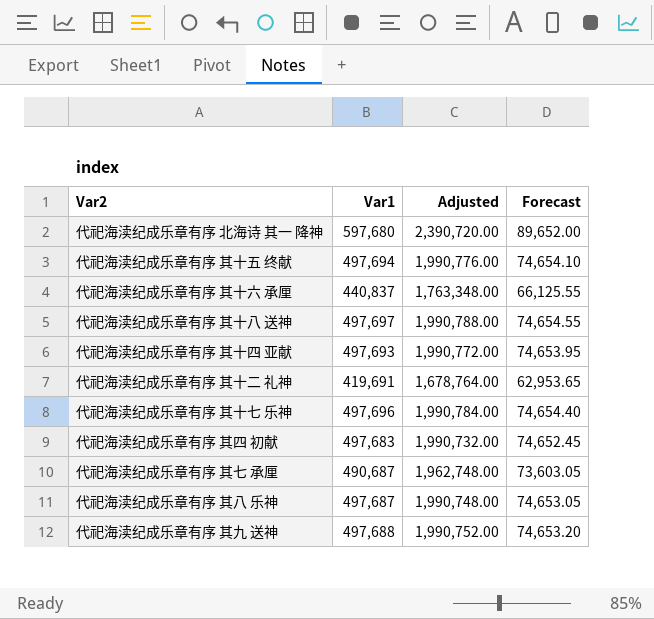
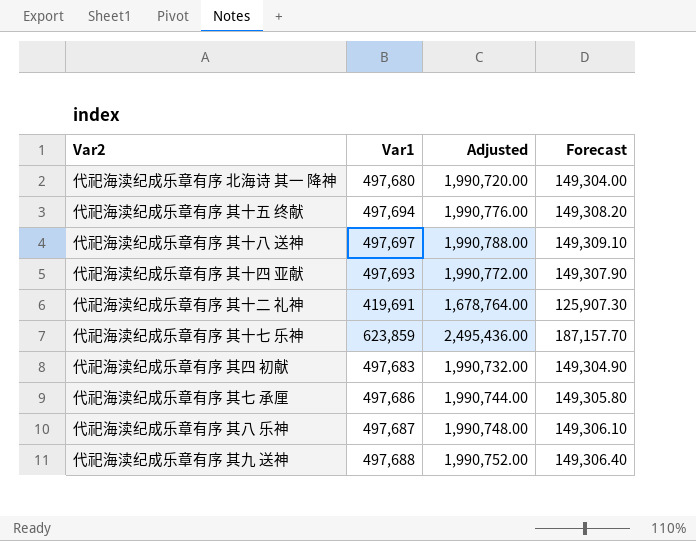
column Forecast | formula: [Var1] * 0.15 -> [Var1] * 0.3
row 代祀海渎纪成乐章有序 其十六 承厘: 440,837 | 1,763,348.00 | 66,125.55 -> none
代祀海渎纪成乐章有序 北海诗 其一 降神 | Var1: 597,680 -> 497,680
代祀海渎纪成乐章有序 北海诗 其一 降神 | Adjusted: 2,390,720.00 -> 1,990,720.00
代祀海渎纪成乐章有序 其十七 乐神 | Var1: 497,696 -> 623,859
代祀海渎纪成乐章有序 其十七 乐神 | Adjusted: 1,990,784.00 -> 2,495,436.00
代祀海渎纪成乐章有序 其七 承厘 | Var1: 490,687 -> 497,686
代祀海渎纪成乐章有序 其七 承厘 | Adjusted: 1,962,748.00 -> 1,990,744.00

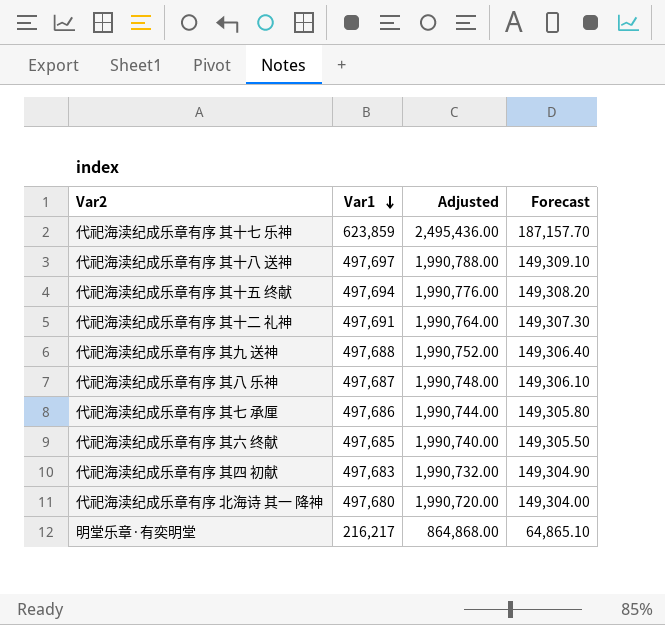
row order: none -> Var1 descending
row 代祀海渎纪成乐章有序 其十四 亚献: 497,693 | 1,990,772.00 | 149,307.90 -> none
代祀海渎纪成乐章有序 其十二 礼神 | Var1: 419,691 -> 497,691
代祀海渎纪成乐章有序 其十二 礼神 | Adjusted: 1,678,764.00 -> 1,990,764.00
代祀海渎纪成乐章有序 其十二 礼神 | Forecast: 125,907.30 -> 149,307.30
row 代祀海渎纪成乐章有序 其六 终献: none -> 497,685 | 1,990,740.00 | 149,305.50
row 明堂乐章·有奕明堂: none -> 216,217 | 864,868.00 | 64,865.10

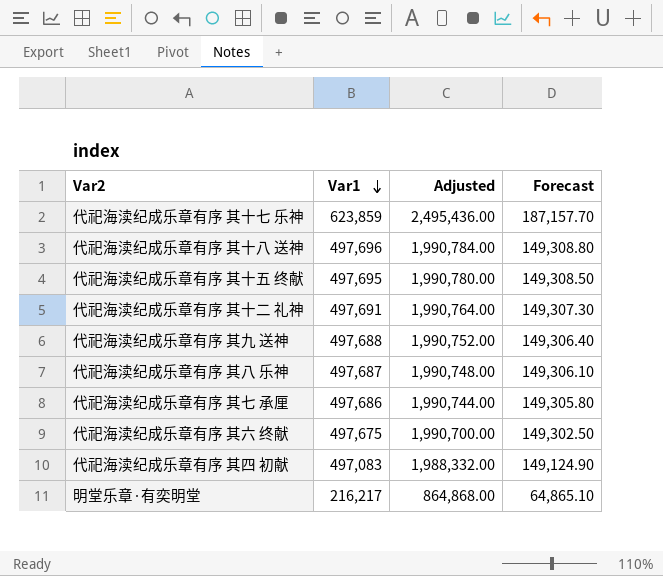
row 代祀海渎纪成乐章有序 北海诗 其一 降神: 497,680 | 1,990,720.00 | 149,304.00 -> none
代祀海渎纪成乐章有序 其十八 送神 | Var1: 497,697 -> 497,696
代祀海渎纪成乐章有序 其十八 送神 | Adjusted: 1,990,788.00 -> 1,990,784.00
代祀海渎纪成乐章有序 其十八 送神 | Forecast: 149,309.10 -> 149,308.80
代祀海渎纪成乐章有序 其十五 终献 | Var1: 497,694 -> 497,695
代祀海渎纪成乐章有序 其十五 终献 | Adjusted: 1,990,776.00 -> 1,990,780.00
代祀海渎纪成乐章有序 其十五 终献 | Forecast: 149,308.20 -> 149,308.50
代祀海渎纪成乐章有序 其六 终献 | Var1: 497,685 -> 497,675
代祀海渎纪成乐章有序 其六 终献 | Adjusted: 1,990,740.00 -> 1,990,700.00
代祀海渎纪成乐章有序 其六 终献 | Forecast: 149,305.50 -> 149,302.50
代祀海渎纪成乐章有序 其四 初献 | Var1: 497,683 -> 497,083
代祀海渎纪成乐章有序 其四 初献 | Adjusted: 1,990,732.00 -> 1,988,332.00
代祀海渎纪成乐章有序 其四 初献 | Forecast: 149,304.90 -> 149,124.90

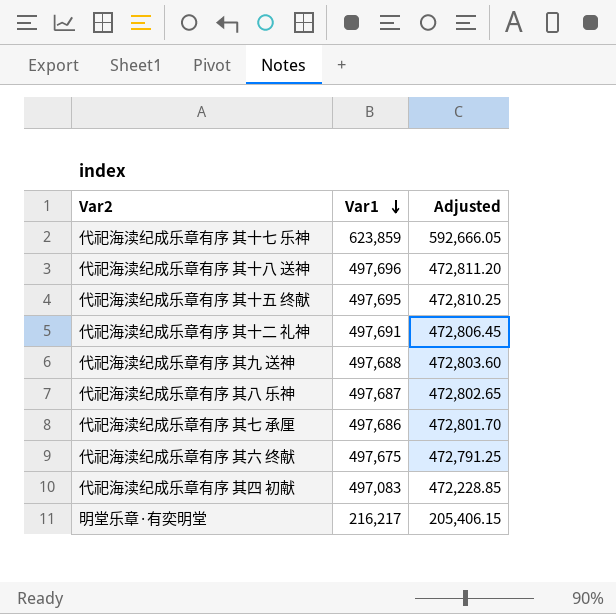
column Forecast | formula: [Var1] * 0.3 -> none
column Adjusted | formula: [Var1] * 4 -> [Var1] * 0.95

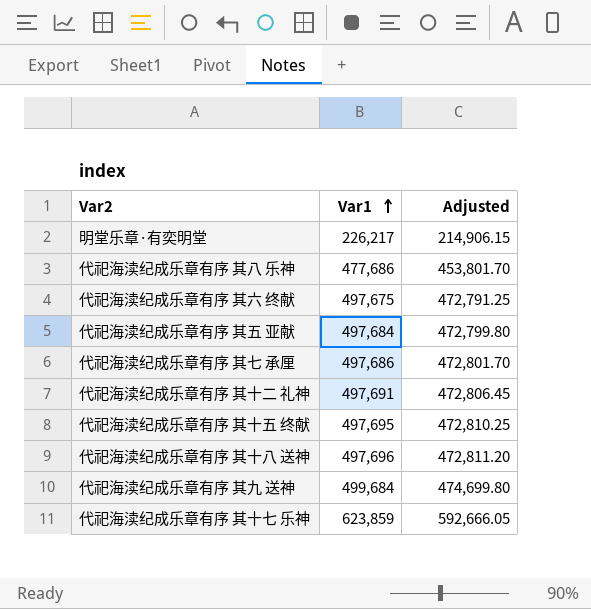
row order: Var1 descending -> Var1 ascending
row 代祀海渎纪成乐章有序 其四 初献: 497,083 | 472,228.85 -> none
明堂乐章·有奕明堂 | Var1: 216,217 -> 226,217
明堂乐章·有奕明堂 | Adjusted: 205,406.15 -> 214,906.15
代祀海渎纪成乐章有序 其八 乐神 | Var1: 497,687 -> 477,686
代祀海渎纪成乐章有序 其八 乐神 | Adjusted: 472,802.65 -> 453,801.70
row 代祀海渎纪成乐章有序 其五 亚献: none -> 497,684 | 472,799.80
代祀海渎纪成乐章有序 其九 送神 | Var1: 497,688 -> 499,684
代祀海渎纪成乐章有序 其九 送神 | Adjusted: 472,803.60 -> 474,699.80

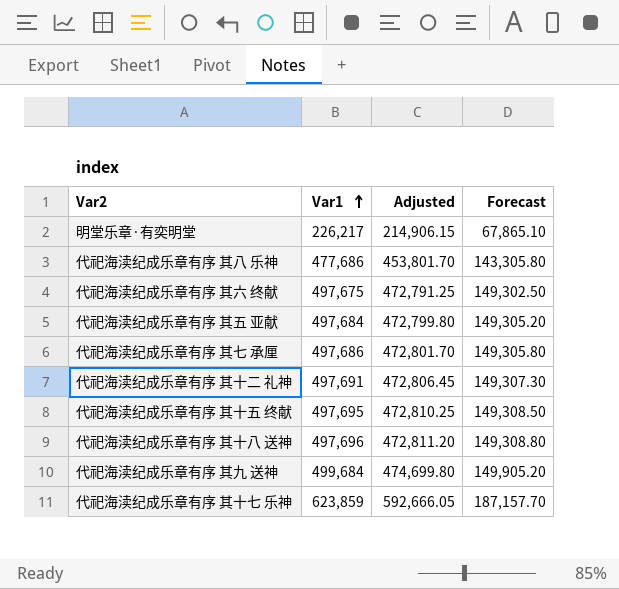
column Forecast | formula: none -> [Var1] * 0.3

